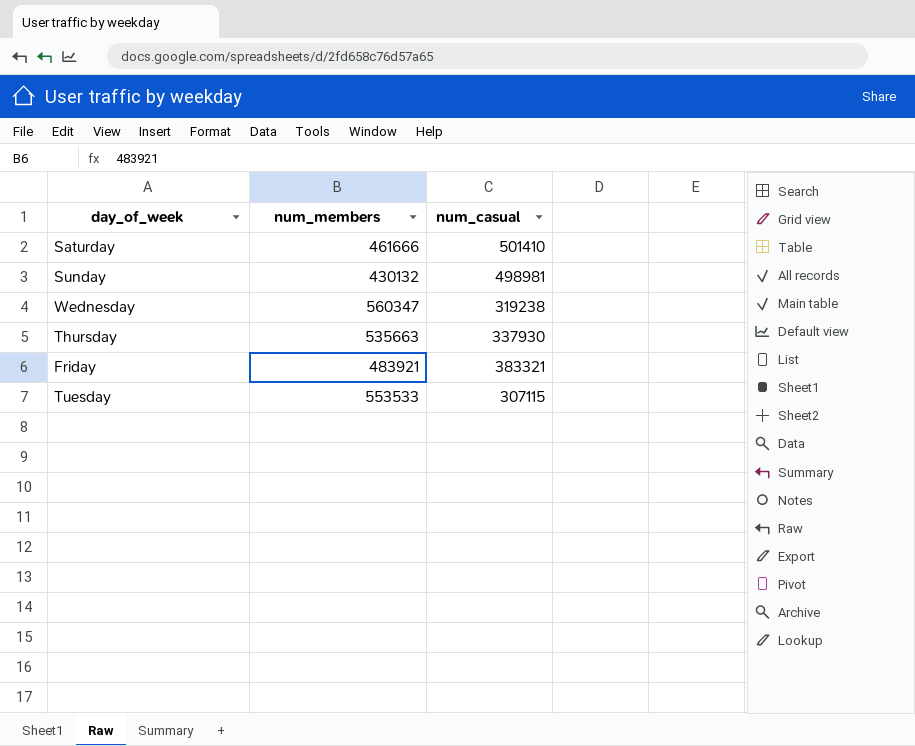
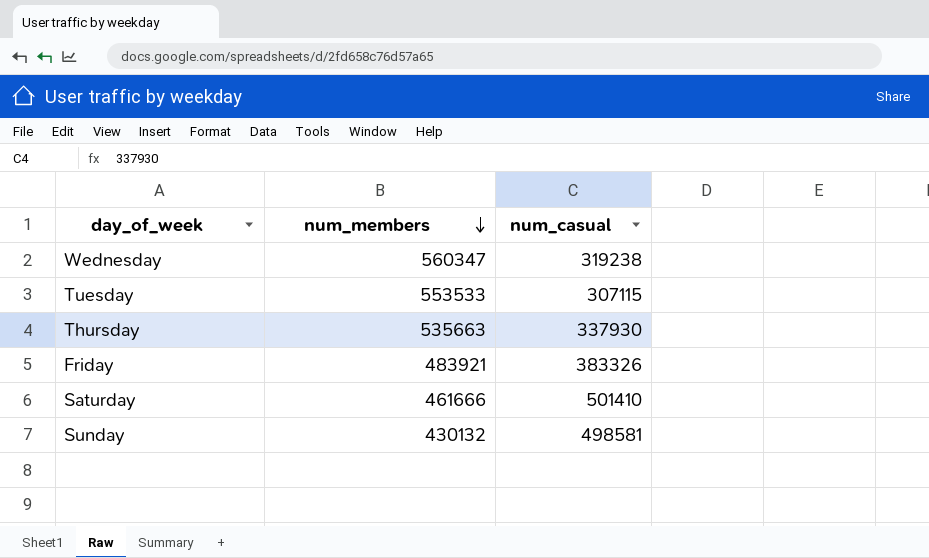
row order: none -> num_members descending
Friday | num_casual: 383321 -> 383326
Sunday | num_casual: 498981 -> 498581

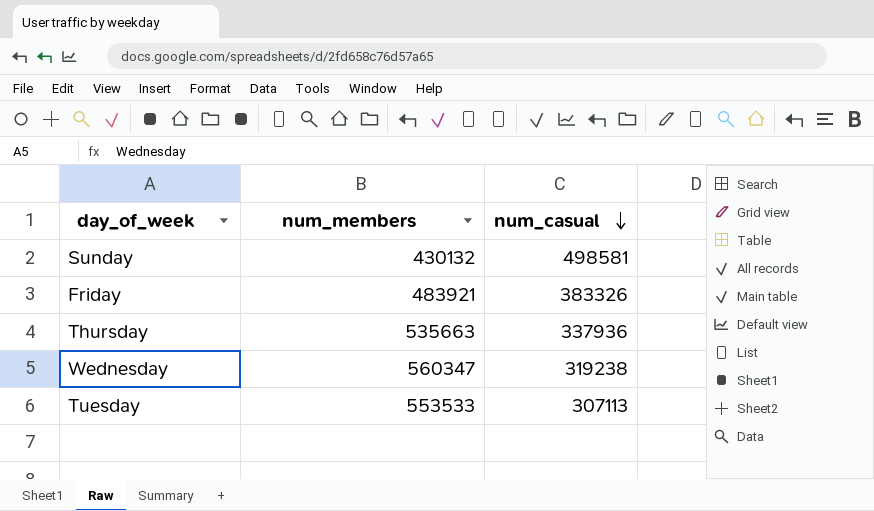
row order: num_members descending -> num_casual descending
row Saturday: 461666 | 501410 -> none
Thursday | num_casual: 337930 -> 337936
Tuesday | num_casual: 307115 -> 307113

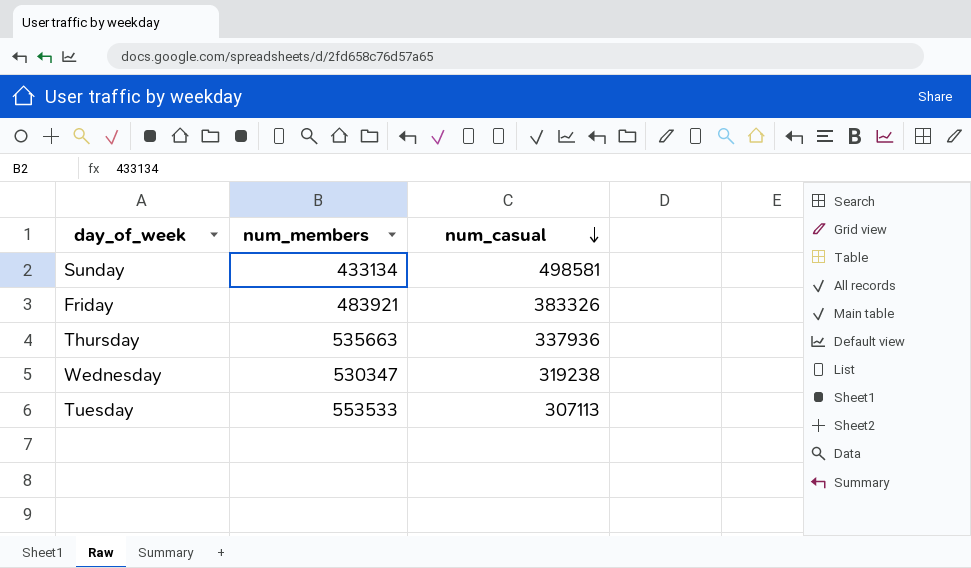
Sunday | num_members: 430132 -> 433134
Wednesday | num_members: 560347 -> 530347

